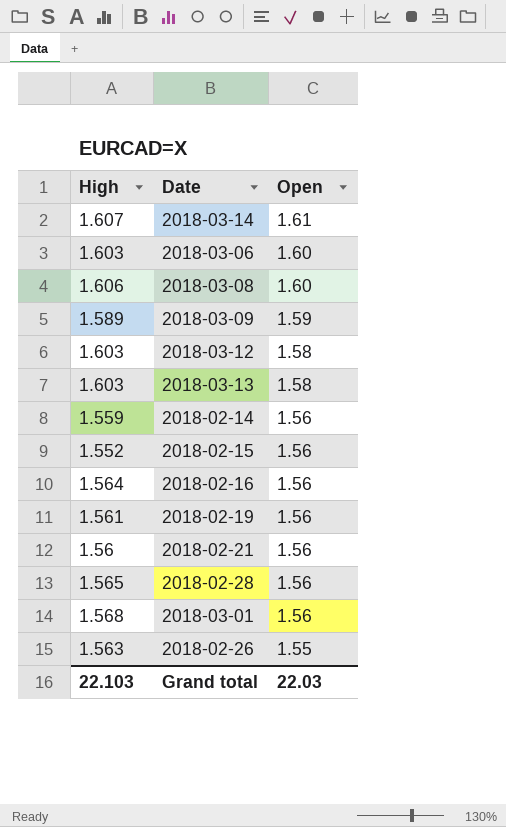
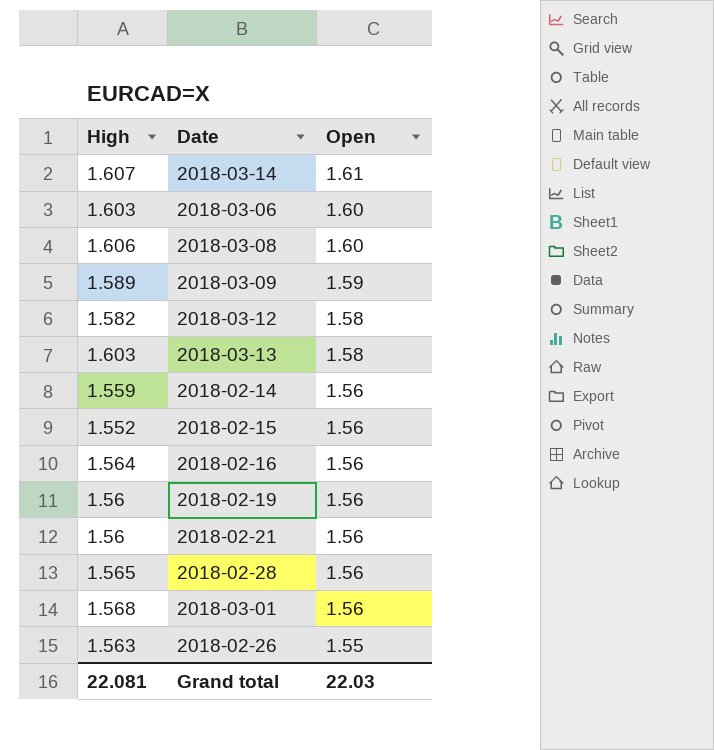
2018-03-12 | High: 1.603 -> 1.582
2018-02-19 | High: 1.561 -> 1.56
Grand total | High: 22.103 -> 22.081

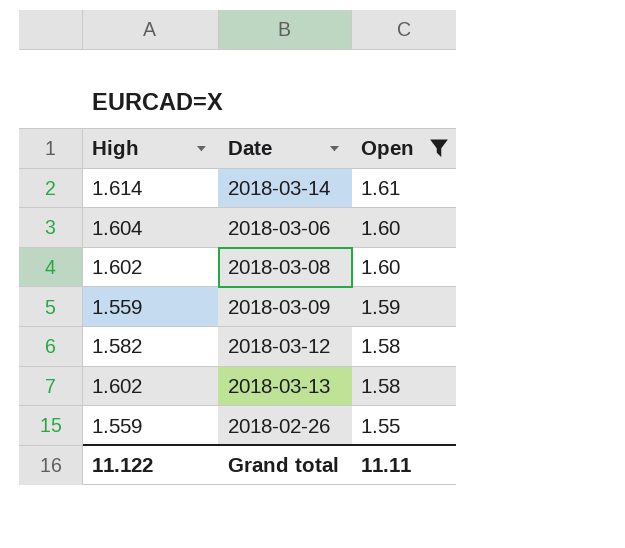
filter: none -> Open != 1.56
2018-03-14 | High: 1.607 -> 1.614
2018-03-06 | High: 1.603 -> 1.604
2018-03-08 | High: 1.606 -> 1.602
2018-03-09 | High: 1.589 -> 1.559
2018-03-13 | High: 1.603 -> 1.602
2018-02-26 | High: 1.563 -> 1.559
Grand total | High: 22.081 -> 11.122
Grand total | Open: 22.03 -> 11.11

